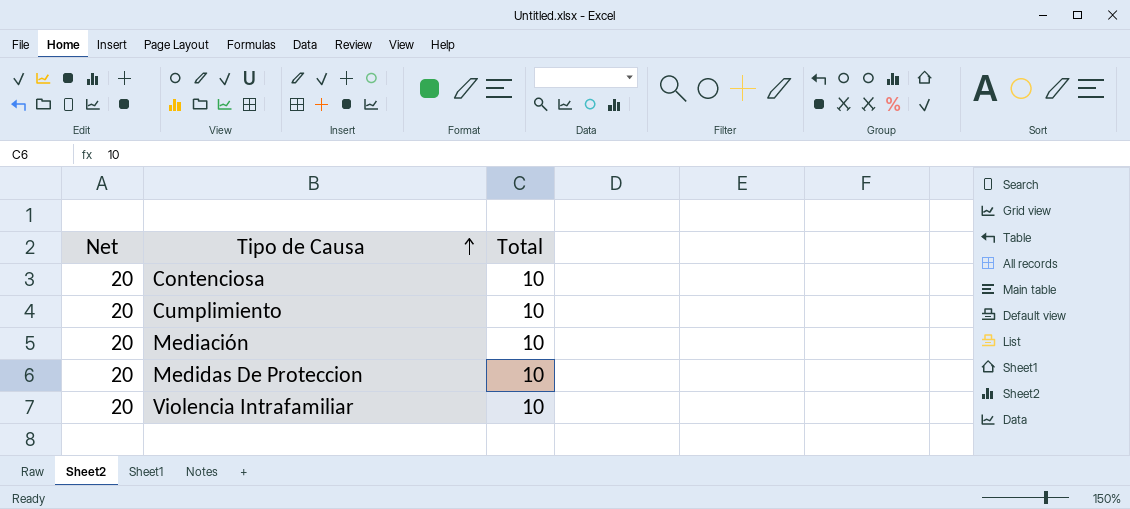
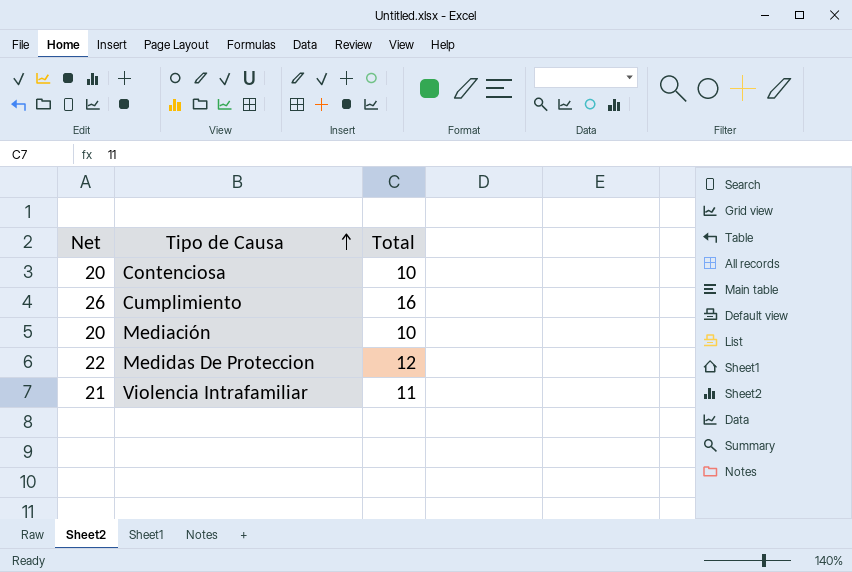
Cumplimiento | Net: 20 -> 26
Cumplimiento | Total: 10 -> 16
Medidas De Proteccion | Net: 20 -> 22
Medidas De Proteccion | Total: 10 -> 12
Violencia Intrafamiliar | Net: 20 -> 21
Violencia Intrafamiliar | Total: 10 -> 11

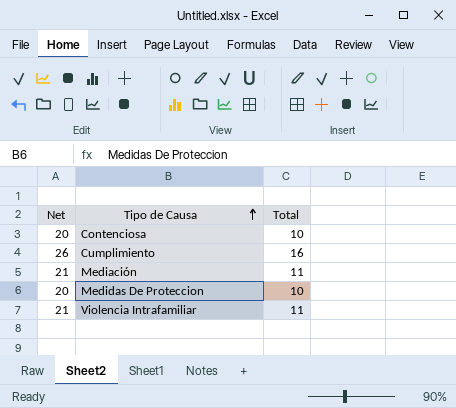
Mediación | Net: 20 -> 21
Mediación | Total: 10 -> 11
Medidas De Proteccion | Net: 22 -> 20
Medidas De Proteccion | Total: 12 -> 10

